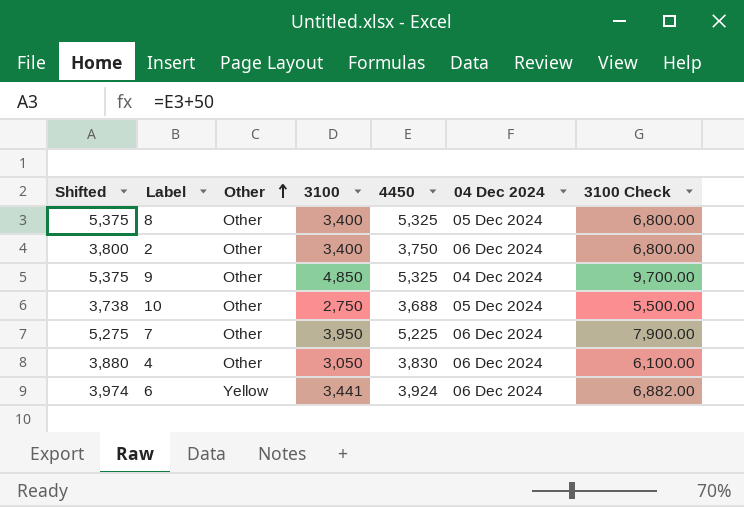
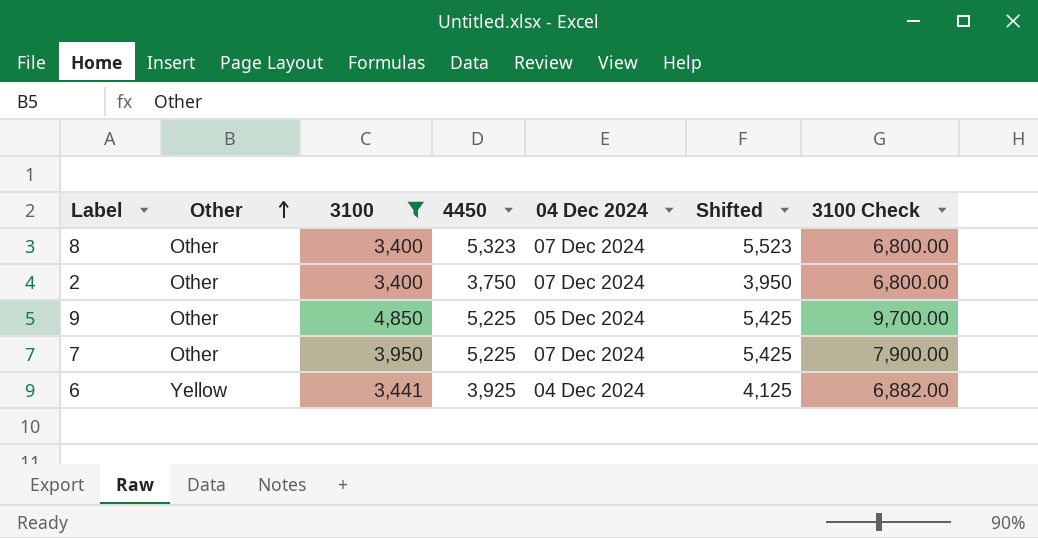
filter: none -> 3100 >= 3,400
column Shifted | formula: [4450] + 50 -> [4450] + 200
column Shifted | position: 1 -> 6
8 | 4450: 5,325 -> 5,323
8 | 04 Dec 2024: 05 Dec 2024 -> 07 Dec 2024
2 | 04 Dec 2024: 06 Dec 2024 -> 07 Dec 2024
9 | 4450: 5,325 -> 5,225
9 | 04 Dec 2024: 04 Dec 2024 -> 05 Dec 2024
7 | 04 Dec 2024: 06 Dec 2024 -> 07 Dec 2024
6 | 4450: 3,924 -> 3,925
6 | 04 Dec 2024: 06 Dec 2024 -> 04 Dec 2024

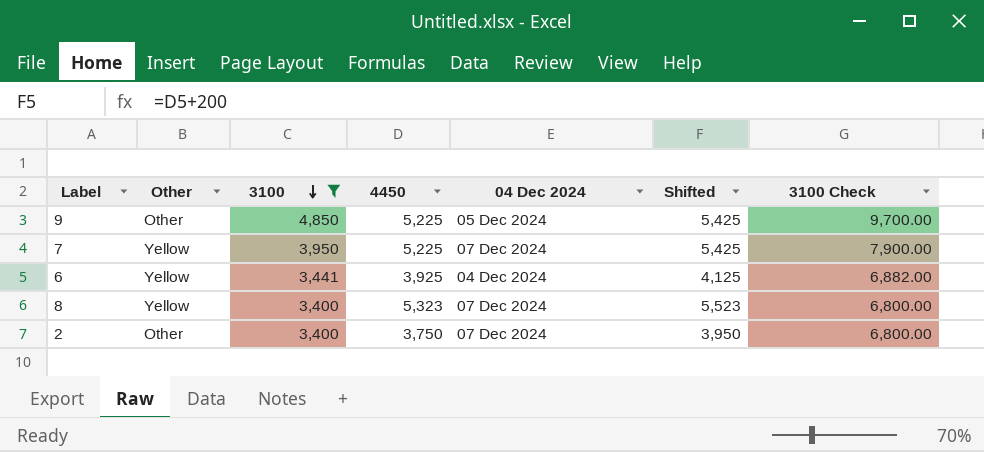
row order: Other ascending -> 3100 descending
7 | Other: Other -> Yellow
8 | Other: Other -> Yellow

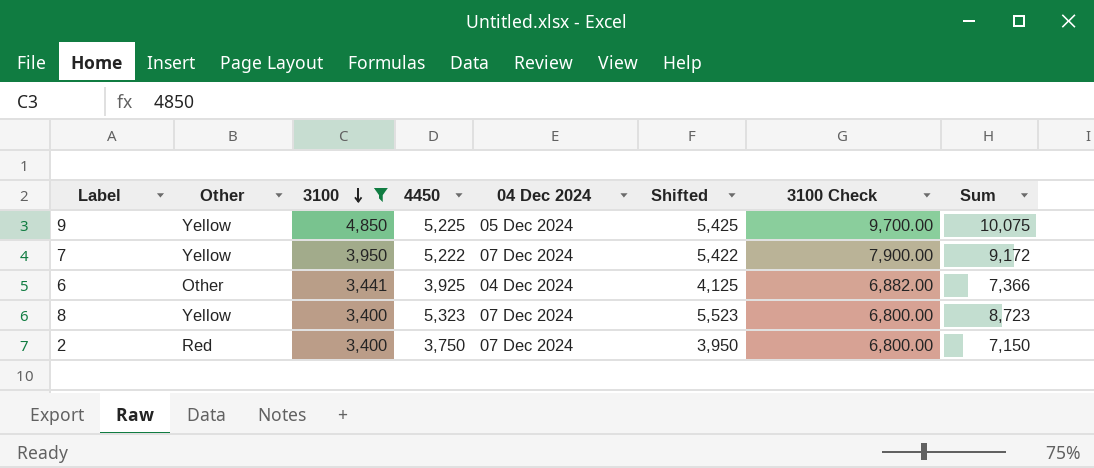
column Sum | formula: none -> [3100] + [4450]
9 | Other: Other -> Yellow
7 | 4450: 5,225 -> 5,222
7 | Shifted: 5,425 -> 5,422
6 | Other: Yellow -> Other
2 | Other: Other -> Red

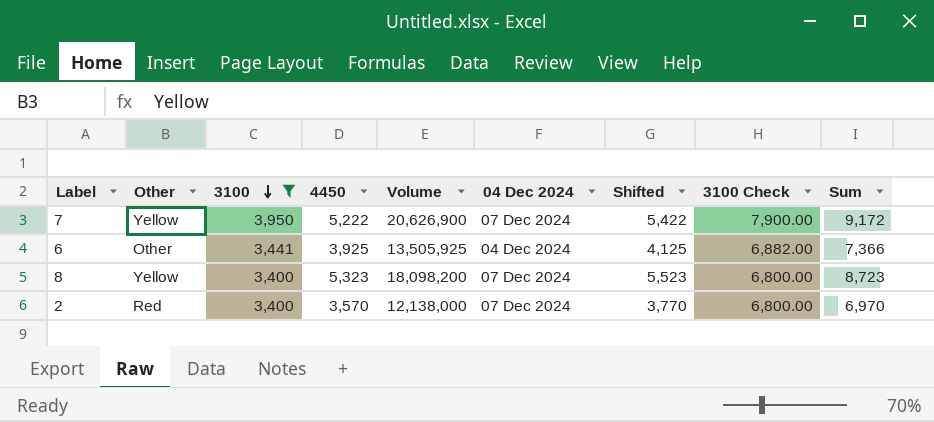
column Volume | formula: none -> [3100] * [4450]
row 9: Yellow | 4,850 | 5,225 | 05 Dec 2024 | 5,425 | 9,700.00 | 10,075 -> none
2 | 4450: 3,750 -> 3,570
2 | Shifted: 3,950 -> 3,770
2 | Sum: 7,150 -> 6,970

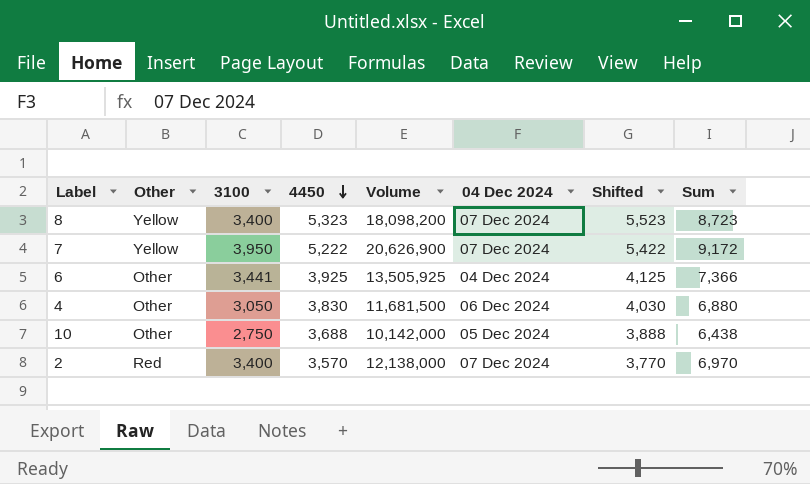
filter: 3100 >= 3,400 -> none
row order: 3100 descending -> 4450 descending
column 3100 Check | formula: [3100] * 2 -> none

